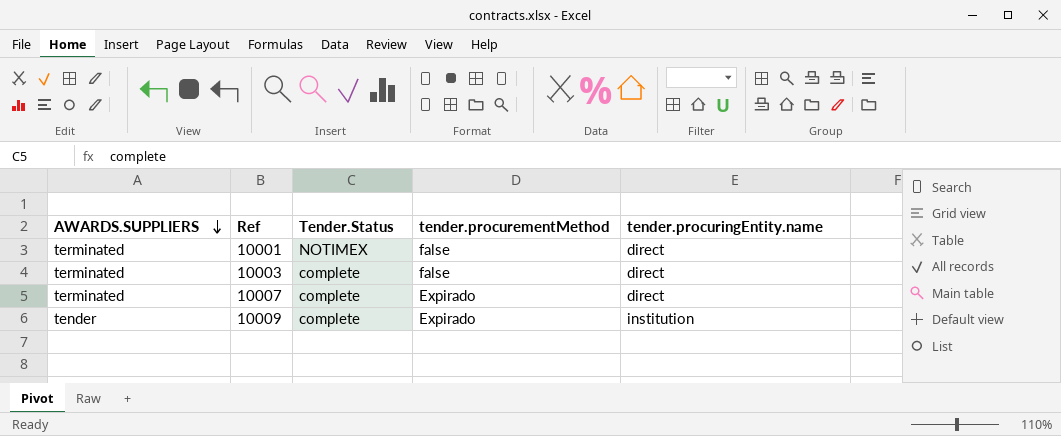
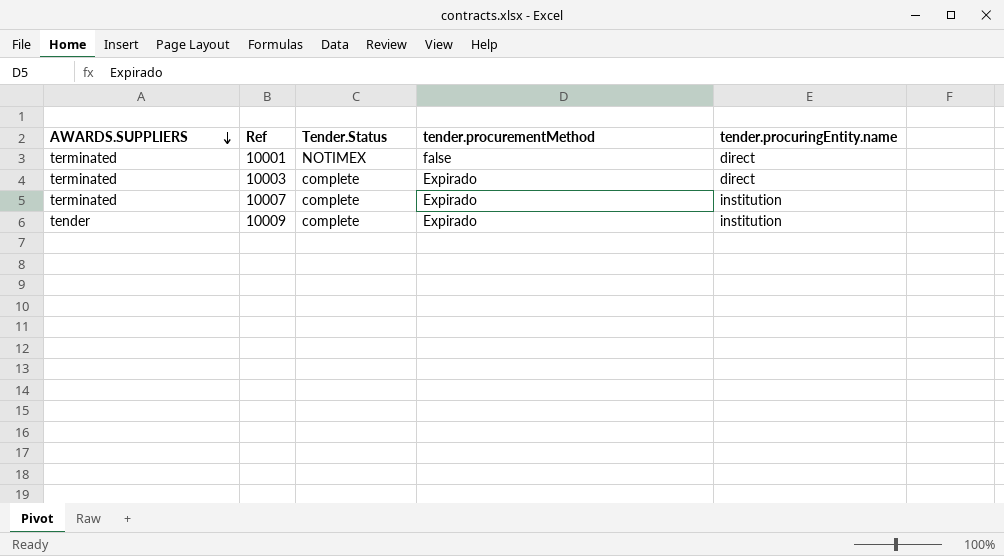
10003 | tender.procurementMethod: false -> Expirado
10007 | tender.procuringEntity.name: direct -> institution

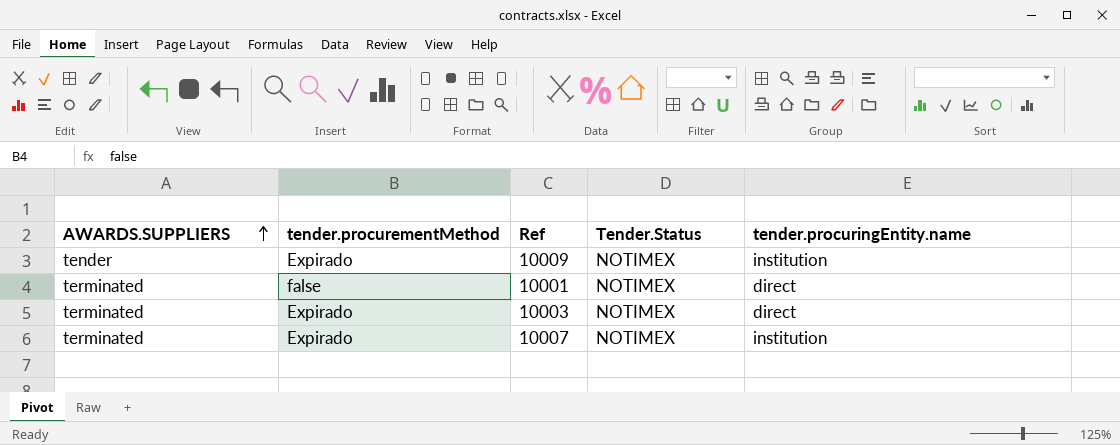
row order: AWARDS.SUPPLIERS descending -> AWARDS.SUPPLIERS ascending
column tender.procurementMethod | position: 4 -> 2
10009 | Tender.Status: complete -> NOTIMEX
10003 | Tender.Status: complete -> NOTIMEX
10007 | Tender.Status: complete -> NOTIMEX

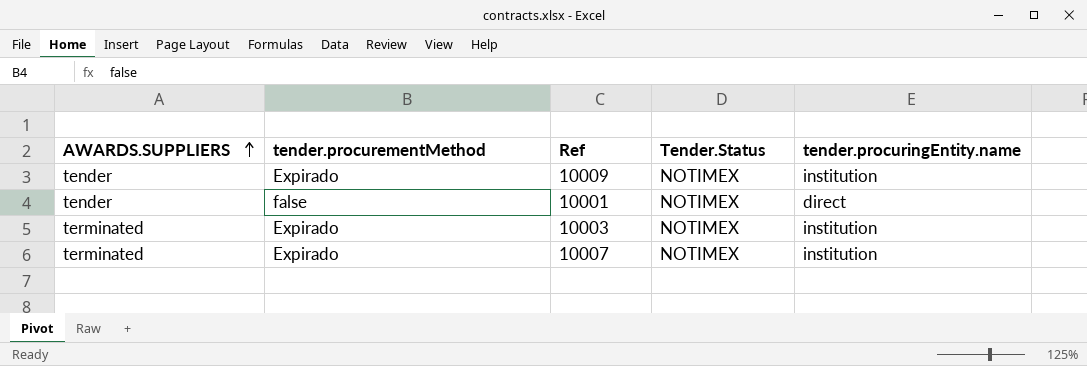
10001 | AWARDS.SUPPLIERS: terminated -> tender
10003 | tender.procuringEntity.name: direct -> institution

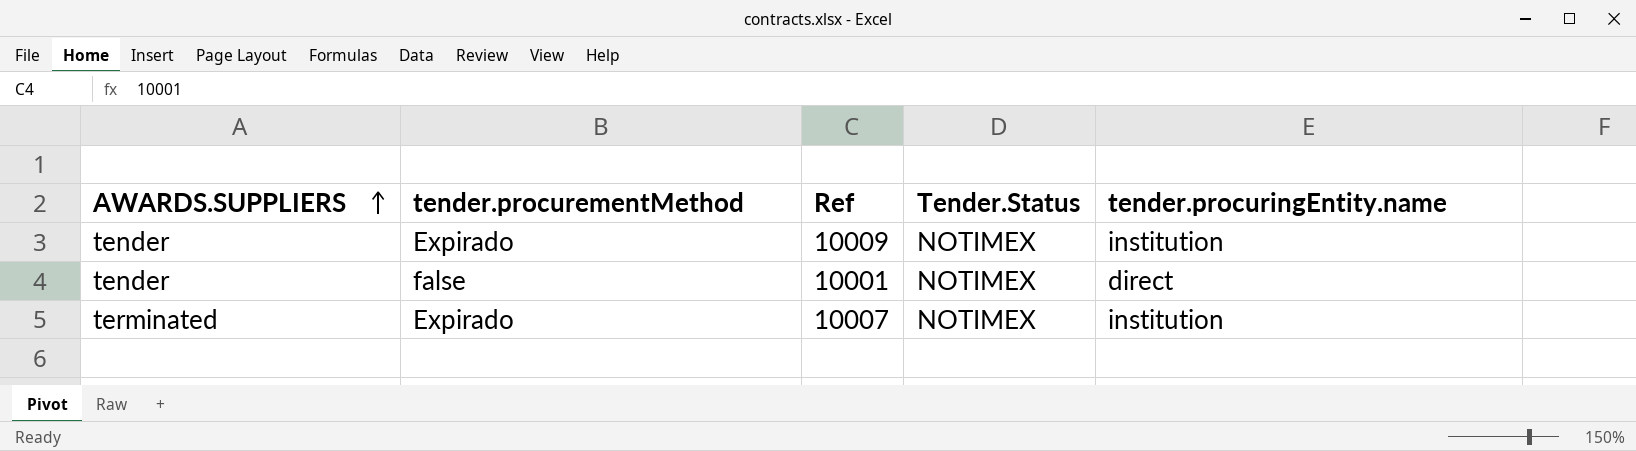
row 10003: terminated | Expirado | NOTIMEX | institution -> none

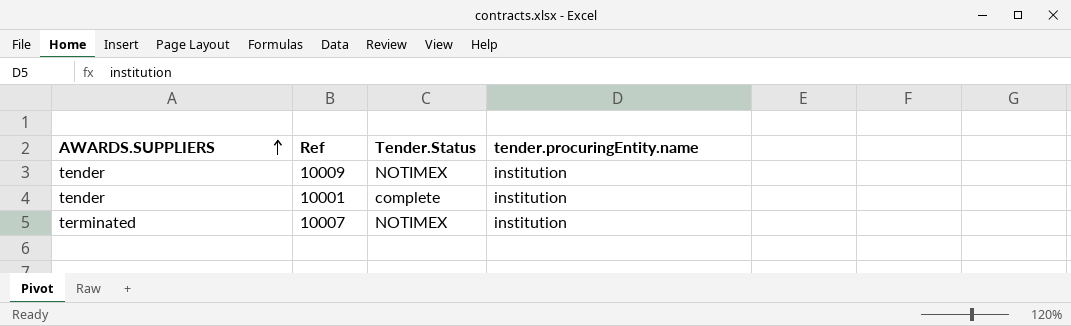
column tender.procurementMethod | position: 2 -> none
10001 | Tender.Status: NOTIMEX -> complete
10001 | tender.procuringEntity.name: direct -> institution

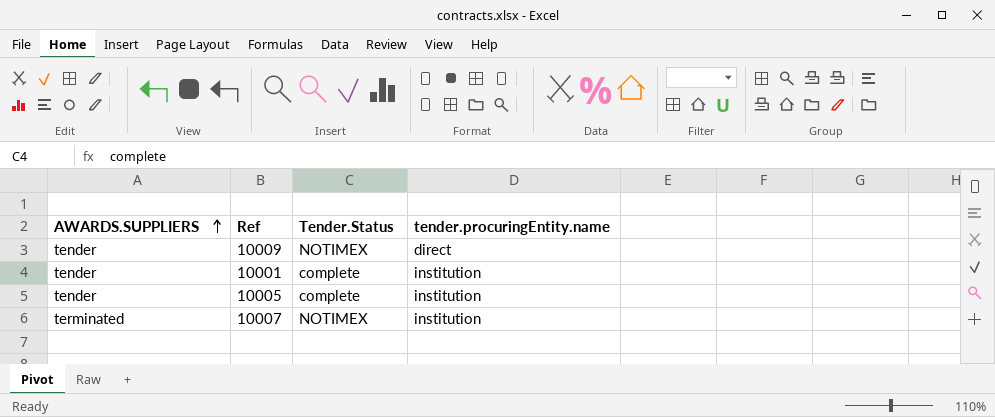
10009 | tender.procuringEntity.name: institution -> direct
row 10005: none -> tender | complete | institution

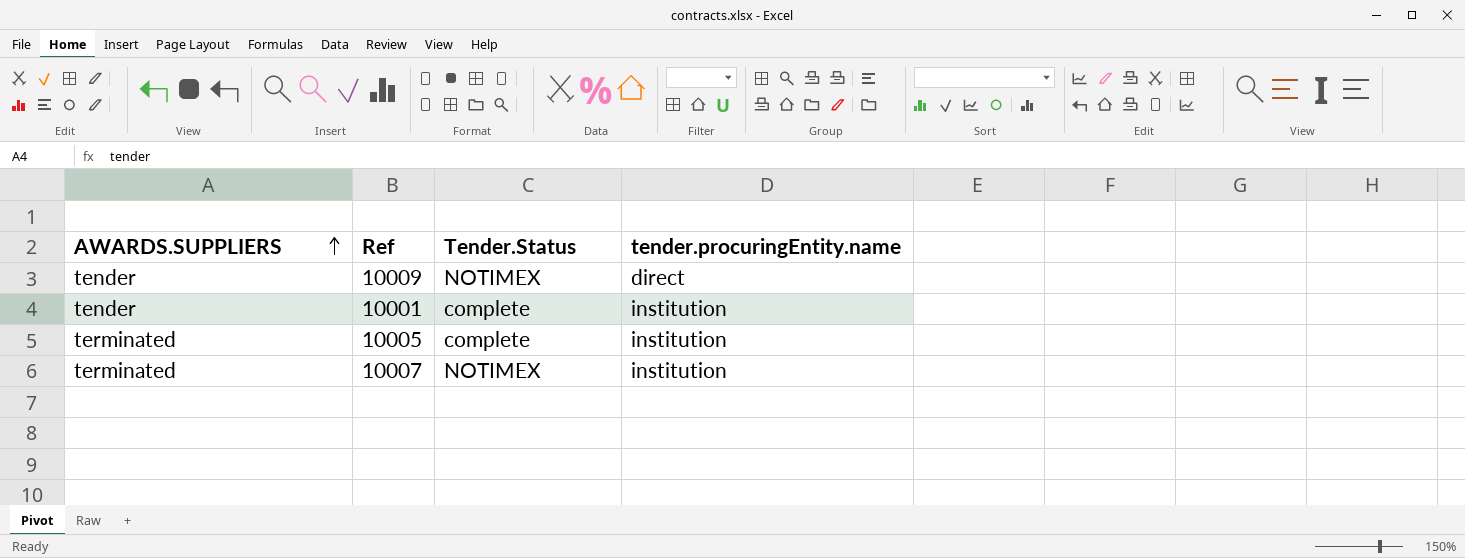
10005 | AWARDS.SUPPLIERS: tender -> terminated

